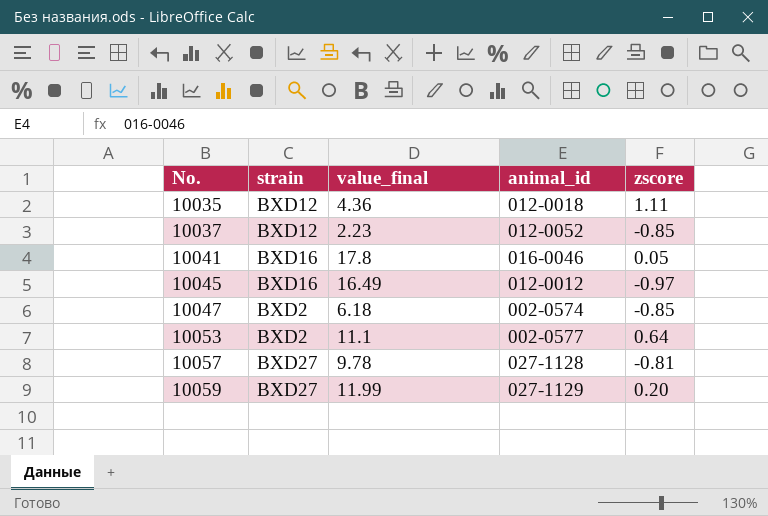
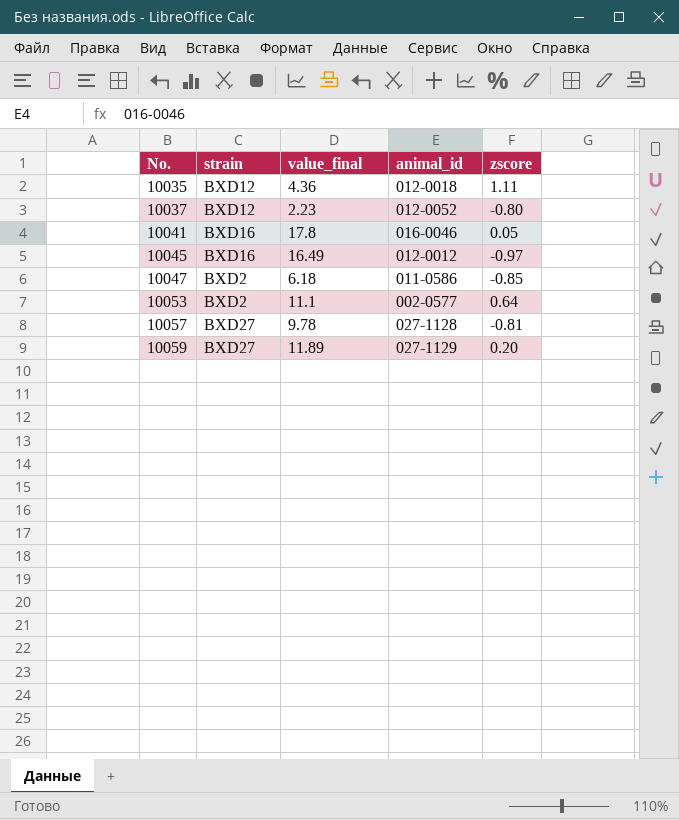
10037 | zscore: -0.85 -> -0.80
10047 | animal_id: 002-0574 -> 011-0586
10059 | value_final: 11.99 -> 11.89

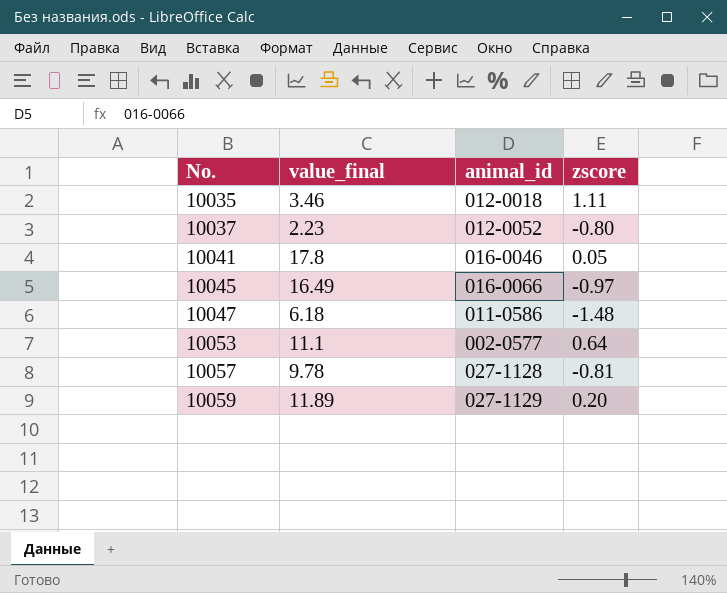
column strain | position: 2 -> none
10035 | value_final: 4.36 -> 3.46
10045 | animal_id: 012-0012 -> 016-0066
10047 | zscore: -0.85 -> -1.48

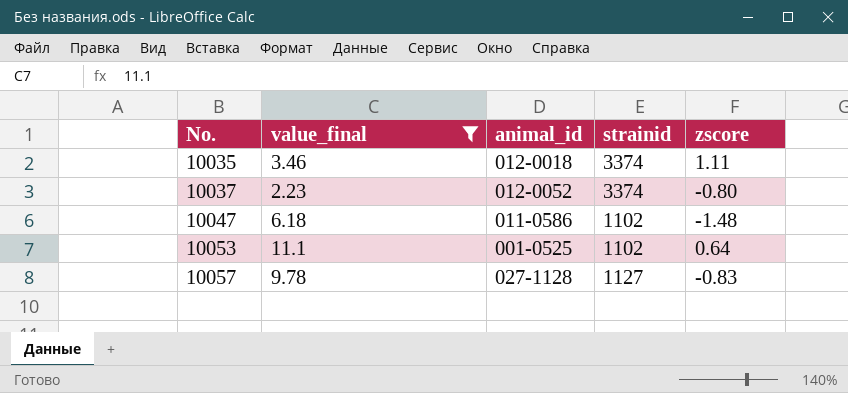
filter: none -> value_final <= 11.1
column strainid | position: none -> 4
10053 | animal_id: 002-0577 -> 001-0525
10057 | zscore: -0.81 -> -0.83

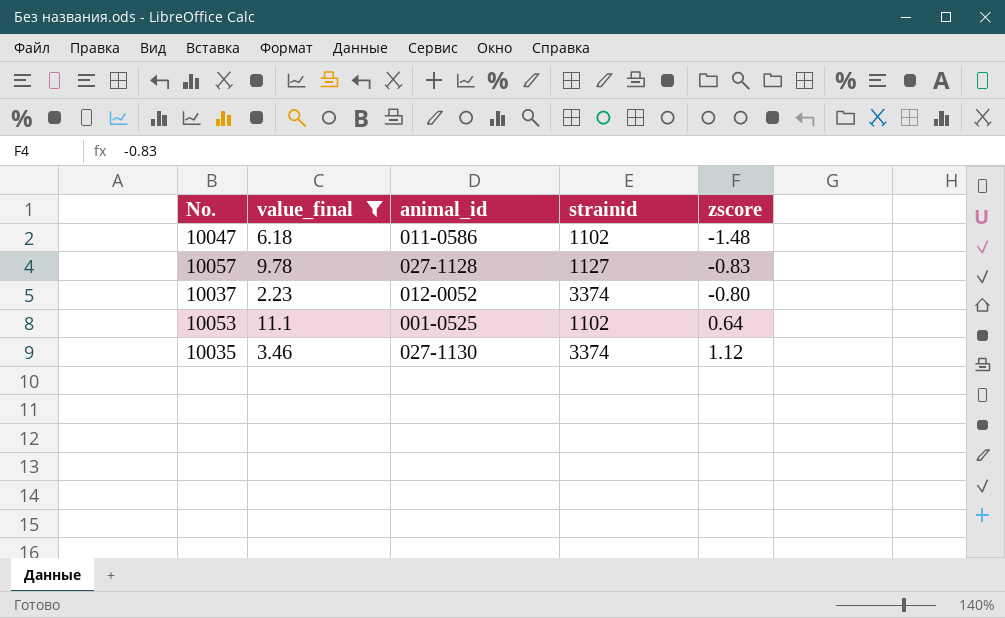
row order: No. ascending -> zscore ascending
10035 | animal_id: 012-0018 -> 027-1130
10035 | zscore: 1.11 -> 1.12

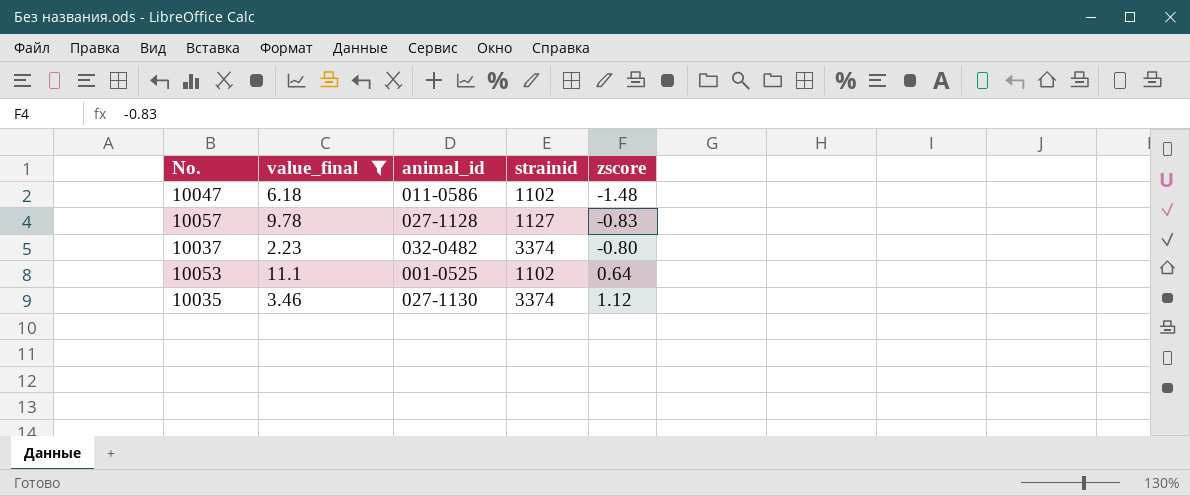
10037 | animal_id: 012-0052 -> 032-0482

